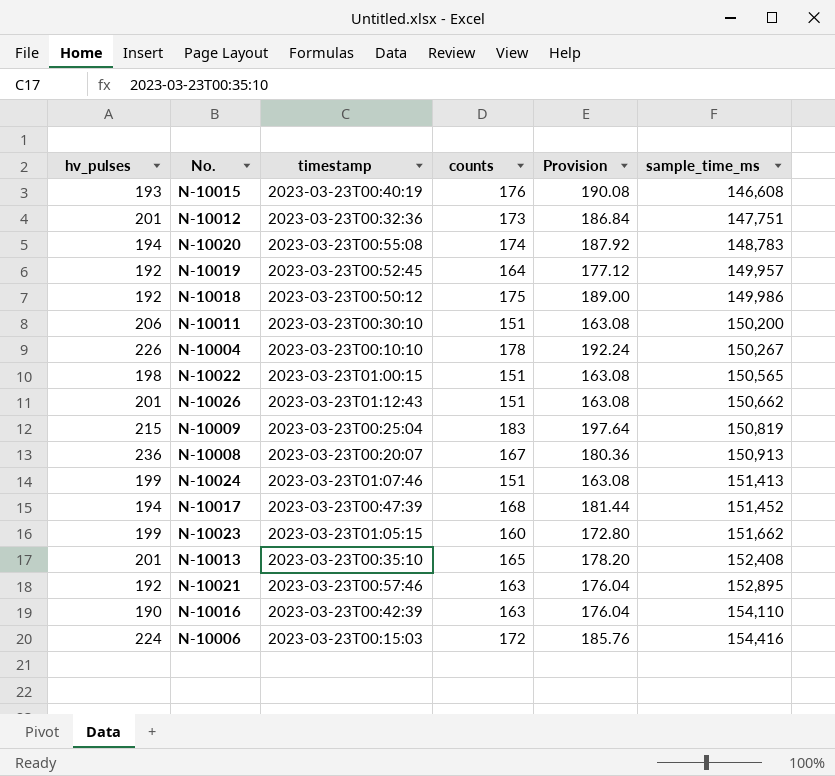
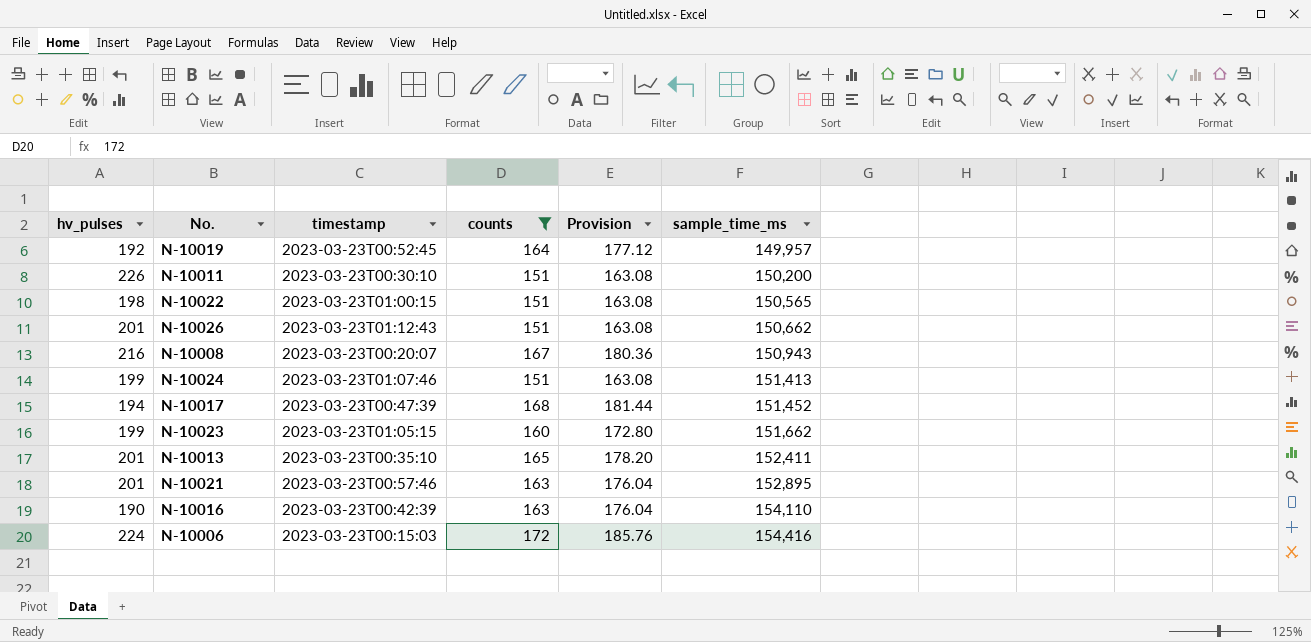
filter: none -> counts <= 172
N-10011 | hv_pulses: 206 -> 226
N-10008 | hv_pulses: 236 -> 216
N-10008 | sample_time_ms: 150,913 -> 150,943
N-10013 | sample_time_ms: 152,408 -> 152,411
N-10021 | hv_pulses: 192 -> 201

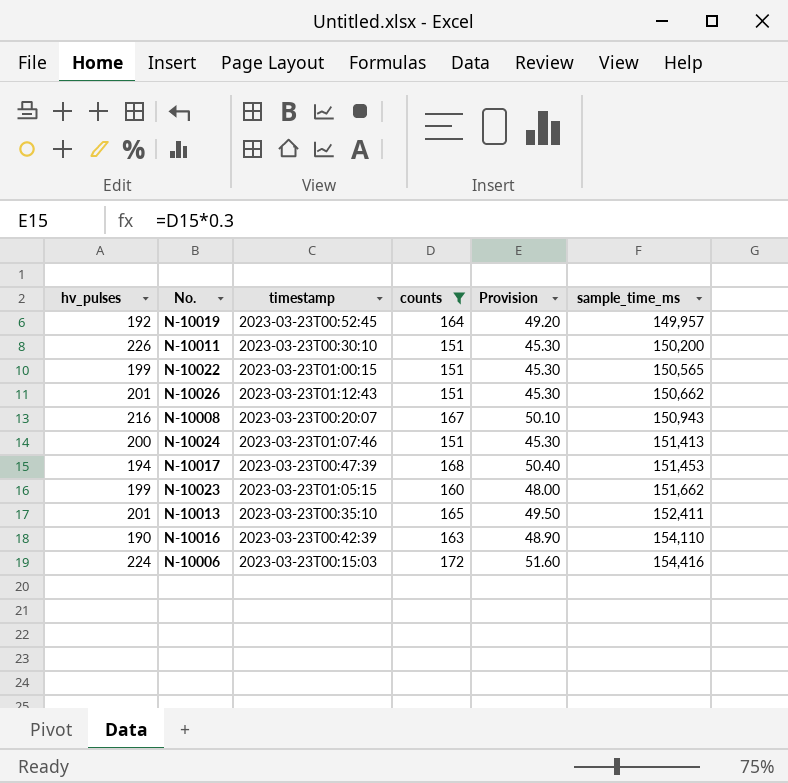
column Provision | formula: [counts] * 1.08 -> [counts] * 0.3
row N-10021: 201 | 2023-03-23T00:57:46 | 163 | 176.04 | 152,895 -> none
N-10022 | hv_pulses: 198 -> 199
N-10024 | hv_pulses: 199 -> 200
N-10017 | sample_time_ms: 151,452 -> 151,453

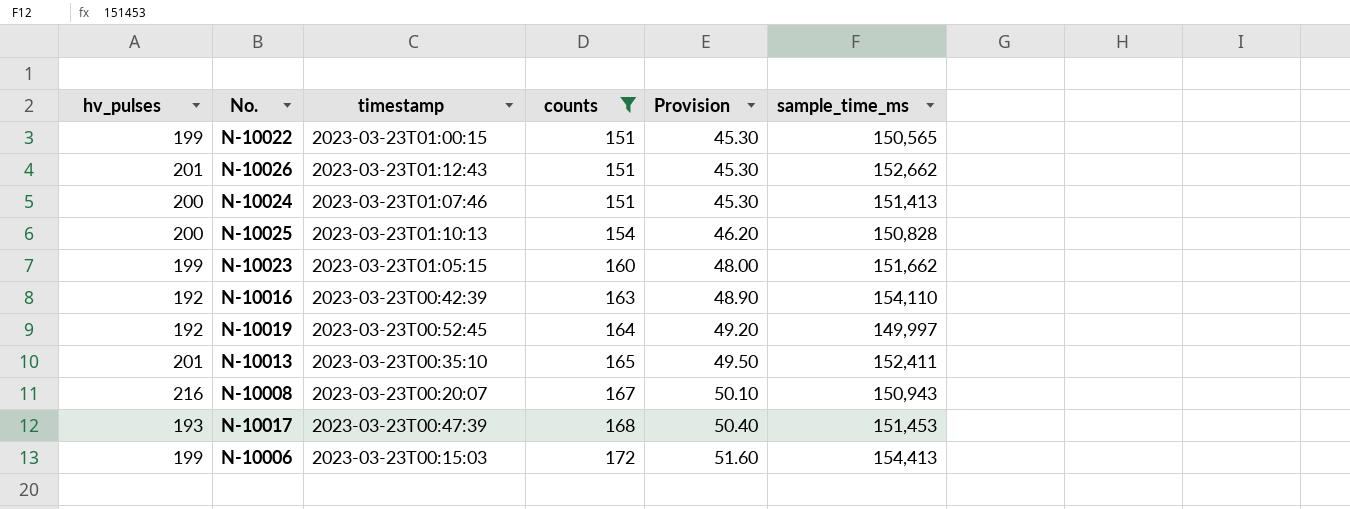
row order: sample_time_ms ascending -> counts ascending
row N-10011: 226 | 2023-03-23T00:30:10 | 151 | 45.30 | 150,200 -> none
N-10026 | sample_time_ms: 150,662 -> 152,662
row N-10025: none -> 200 | 2023-03-23T01:10:13 | 154 | 46.20 | 150,828
N-10016 | hv_pulses: 190 -> 192
N-10019 | sample_time_ms: 149,957 -> 149,997
N-10017 | hv_pulses: 194 -> 193
N-10006 | hv_pulses: 224 -> 199
N-10006 | sample_time_ms: 154,416 -> 154,413

